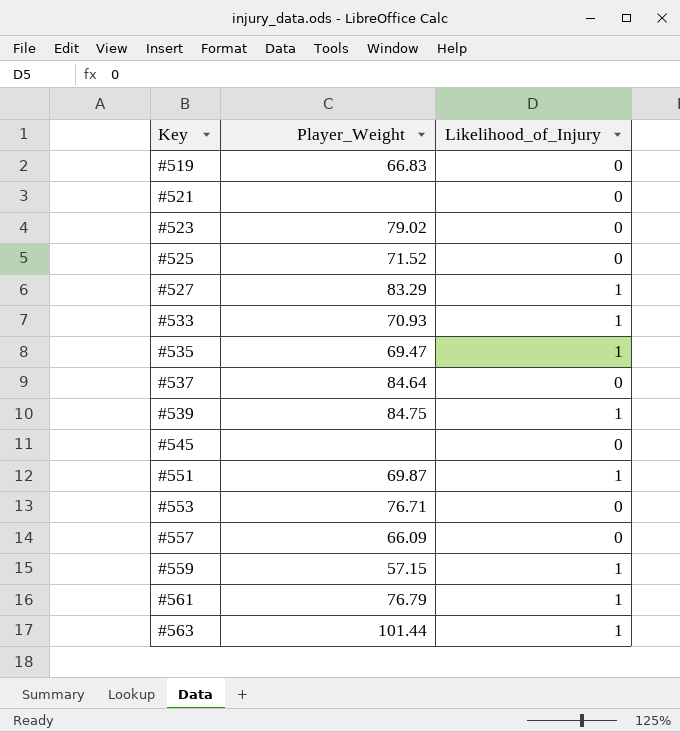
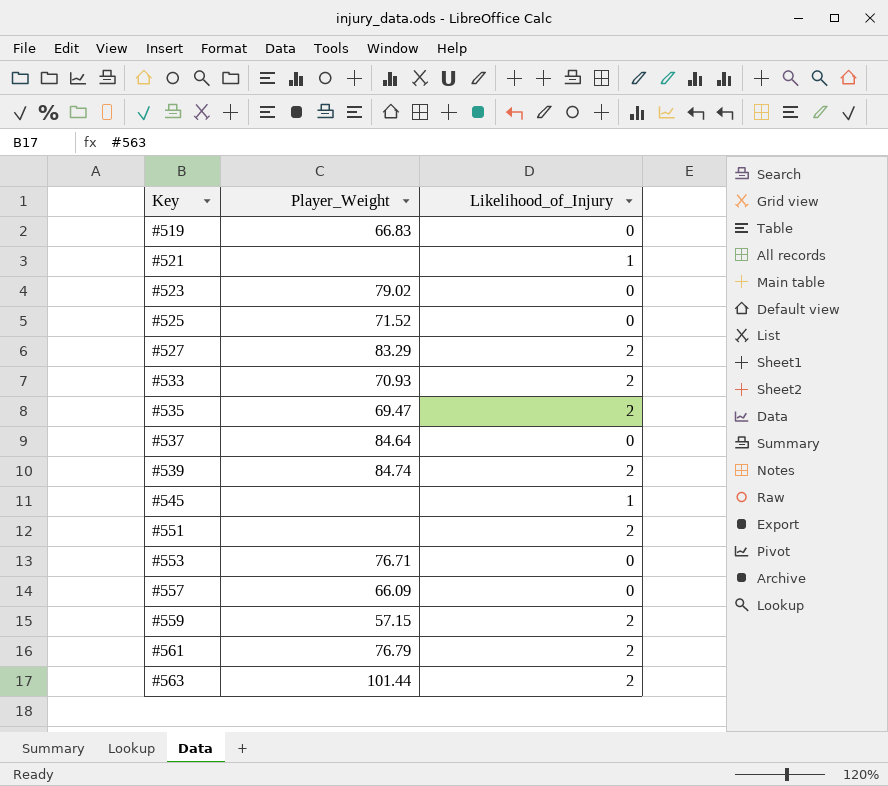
#521 | Likelihood_of_Injury: 0 -> 1
#527 | Likelihood_of_Injury: 1 -> 2
#533 | Likelihood_of_Injury: 1 -> 2
#535 | Likelihood_of_Injury: 1 -> 2
#539 | Player_Weight: 84.75 -> 84.74
#539 | Likelihood_of_Injury: 1 -> 2
#545 | Likelihood_of_Injury: 0 -> 1
#551 | Player_Weight: 69.87 -> none
#551 | Likelihood_of_Injury: 1 -> 2
#559 | Likelihood_of_Injury: 1 -> 2
#561 | Likelihood_of_Injury: 1 -> 2
#563 | Likelihood_of_Injury: 1 -> 2

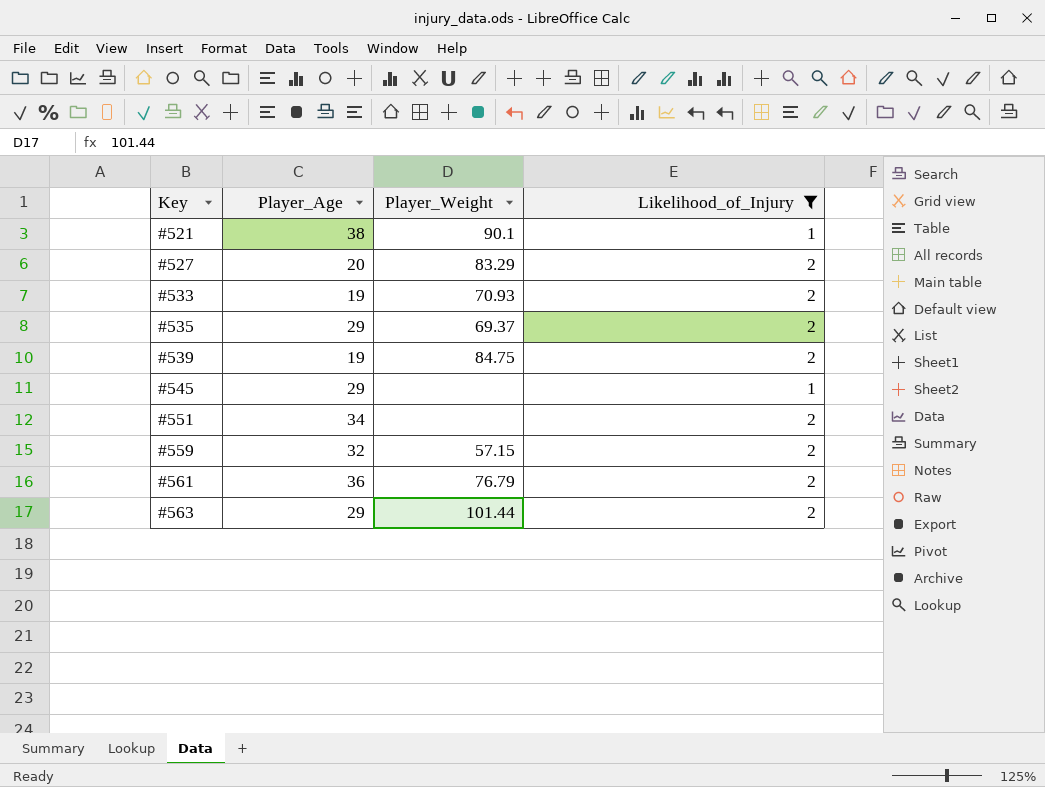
filter: none -> Likelihood_of_Injury != 0
column Player_Age | position: none -> 2
#521 | Player_Weight: none -> 90.1
#535 | Player_Weight: 69.47 -> 69.37
#539 | Player_Weight: 84.74 -> 84.75

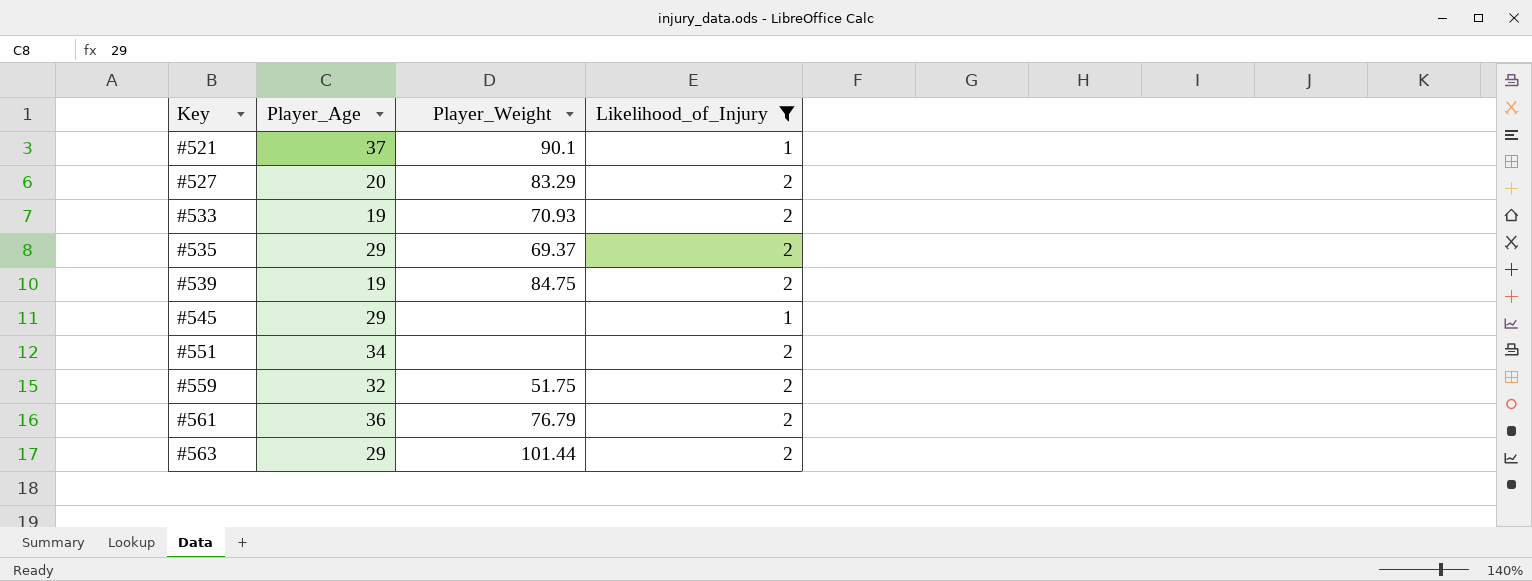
#521 | Player_Age: 38 -> 37
#559 | Player_Weight: 57.15 -> 51.75

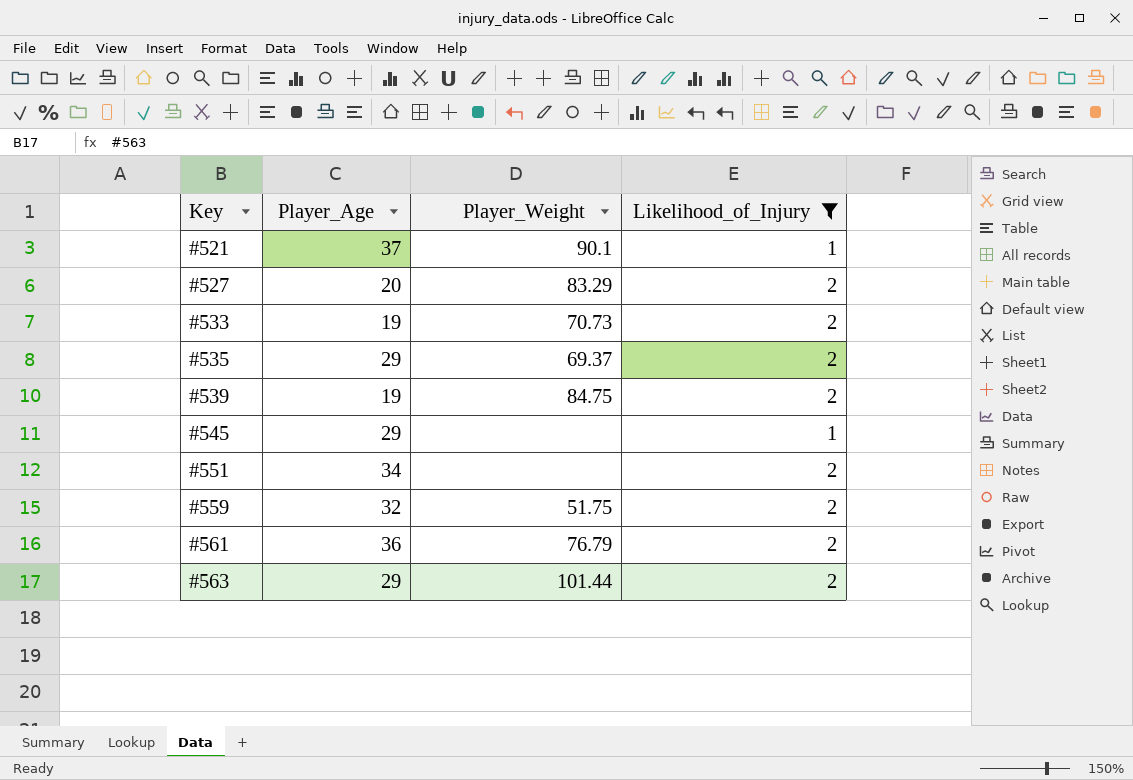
#533 | Player_Weight: 70.93 -> 70.73

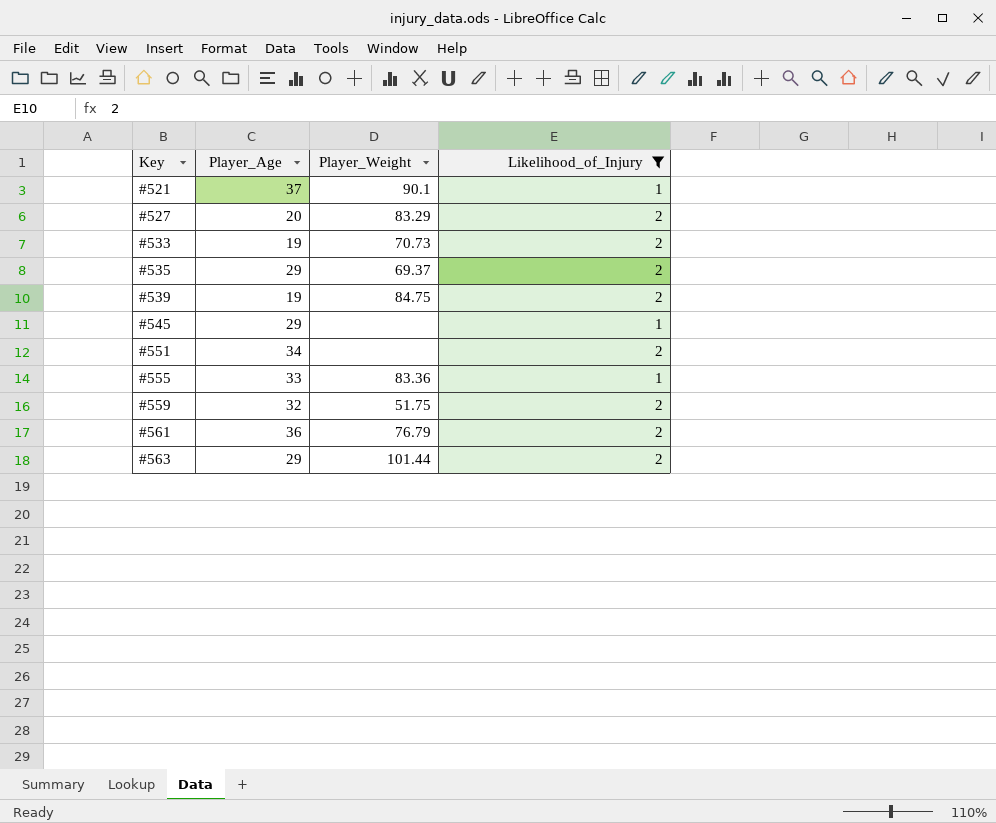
row #555: none -> 33 | 83.36 | 1

